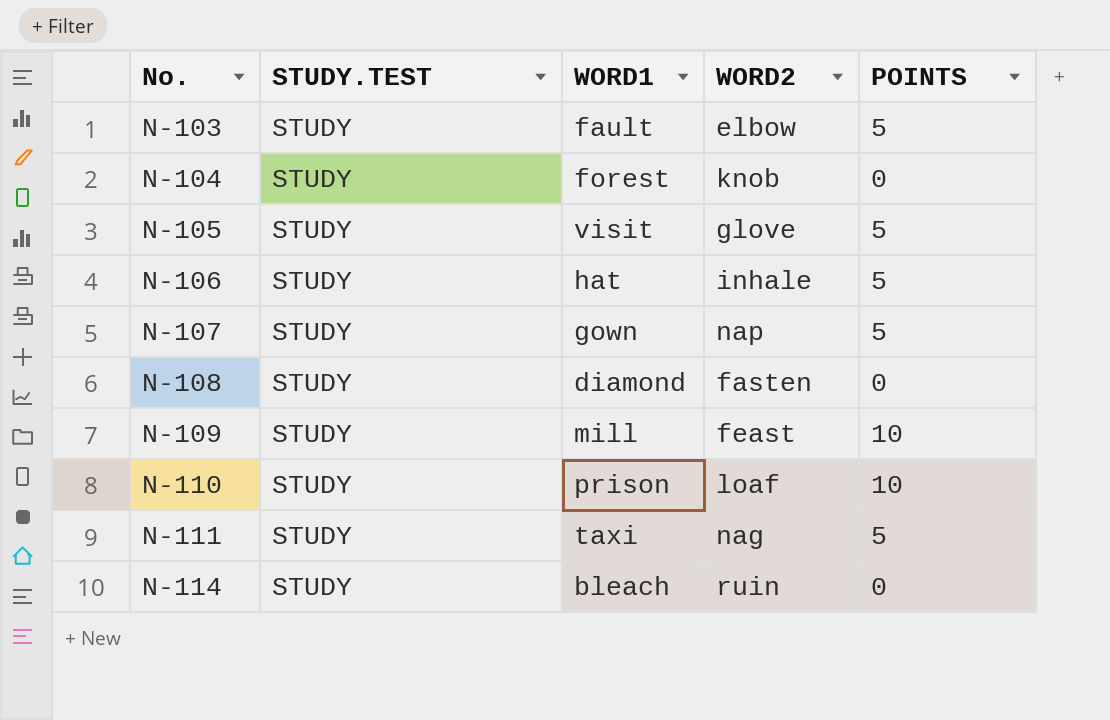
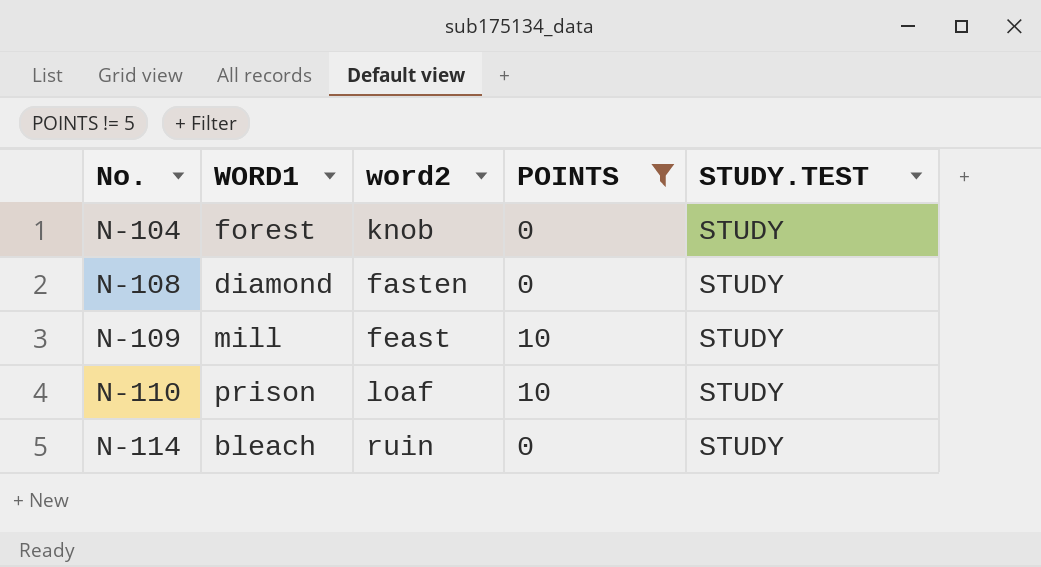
filter: none -> POINTS != 5
column name: WORD2 -> word2
column STUDY.TEST | position: 2 -> 5

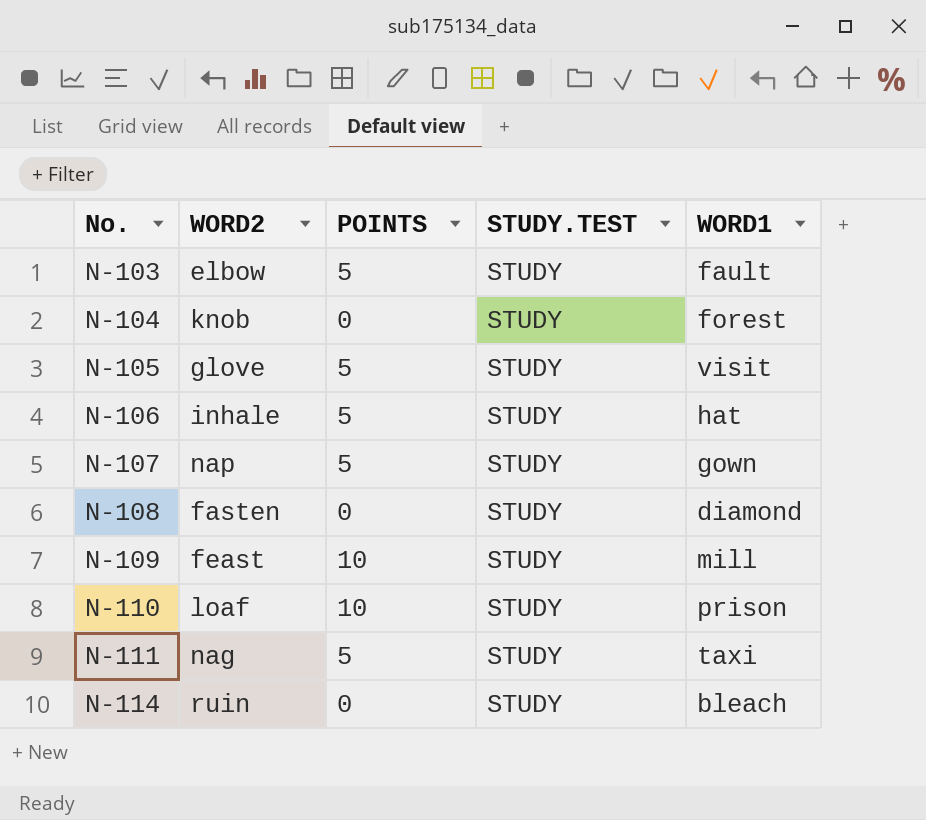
filter: POINTS != 5 -> none
column name: word2 -> WORD2
column WORD1 | position: 2 -> 5

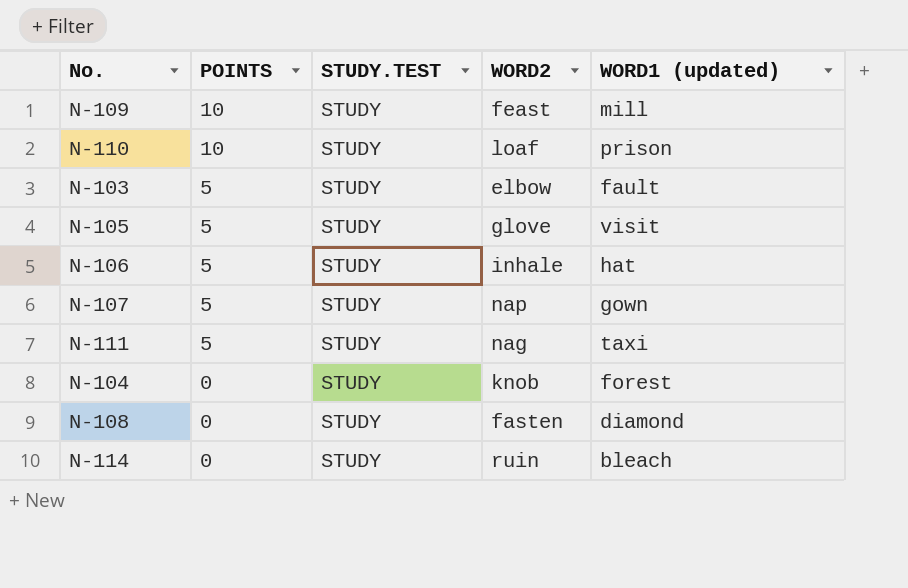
row order: No. ascending -> POINTS descending
column WORD2 | position: 2 -> 4
column name: WORD1 -> WORD1 (updated)

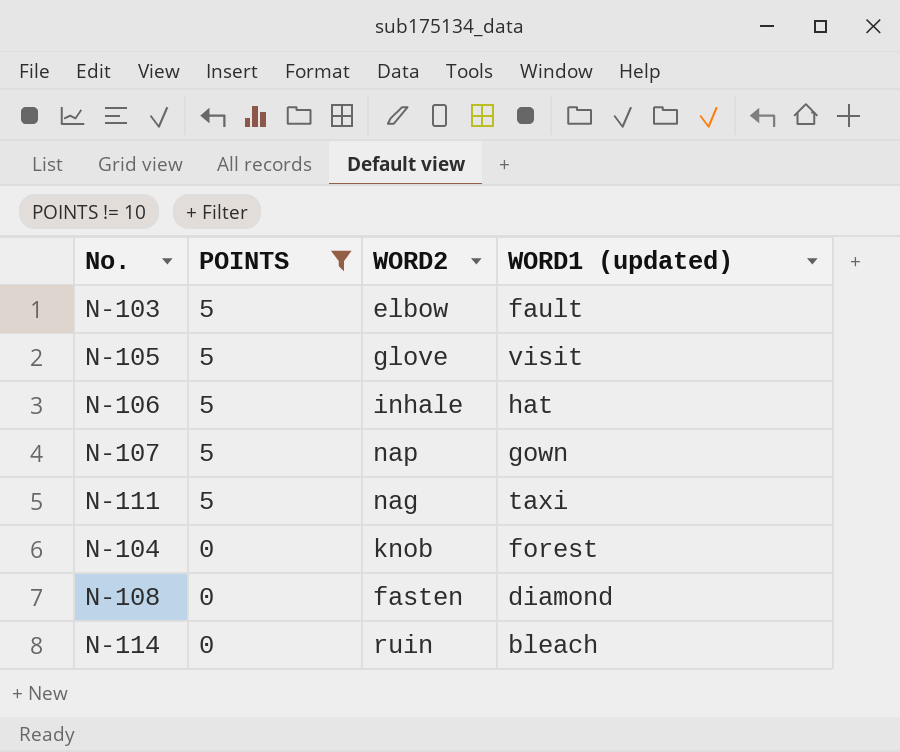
filter: none -> POINTS != 10
column STUDY.TEST | position: 3 -> none

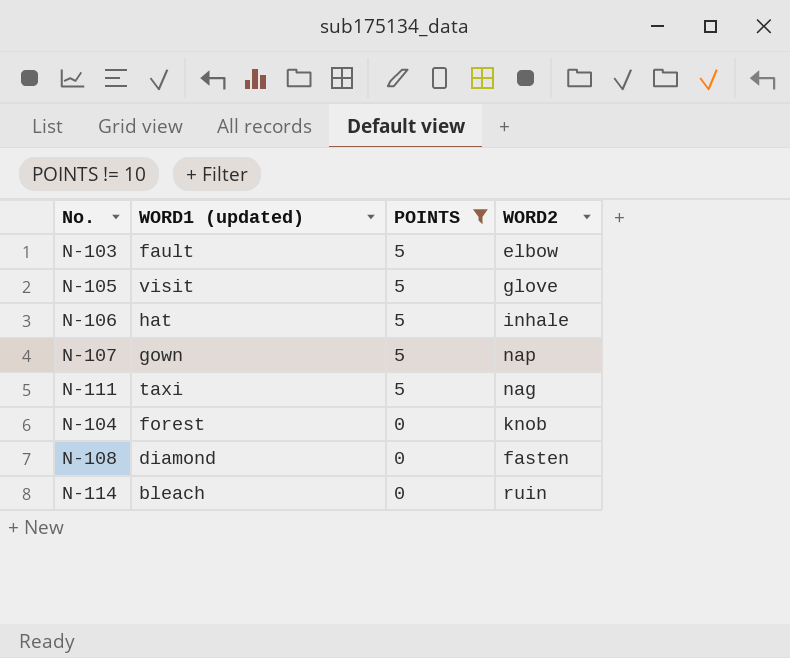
column WORD1 (updated) | position: 4 -> 2

